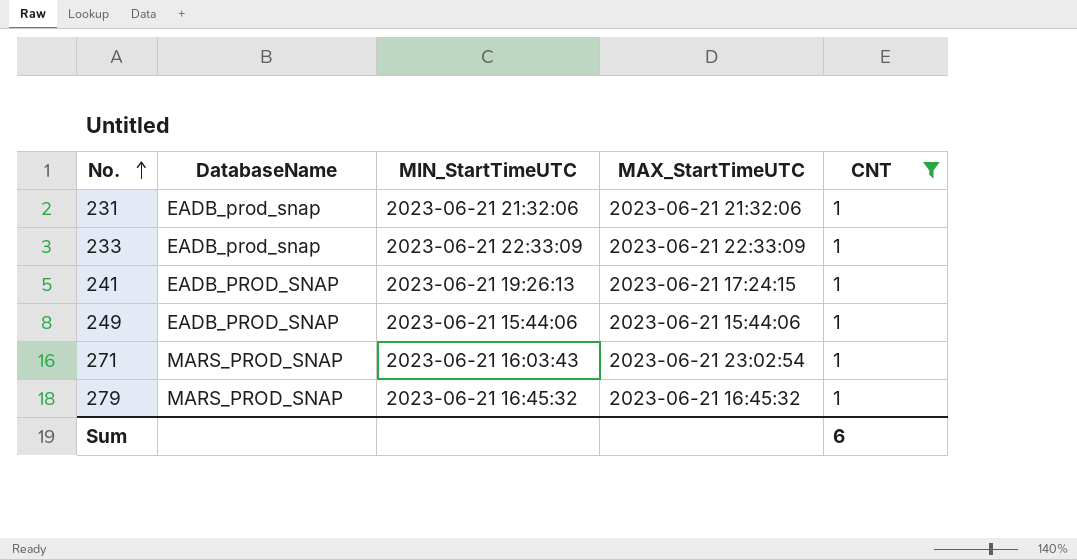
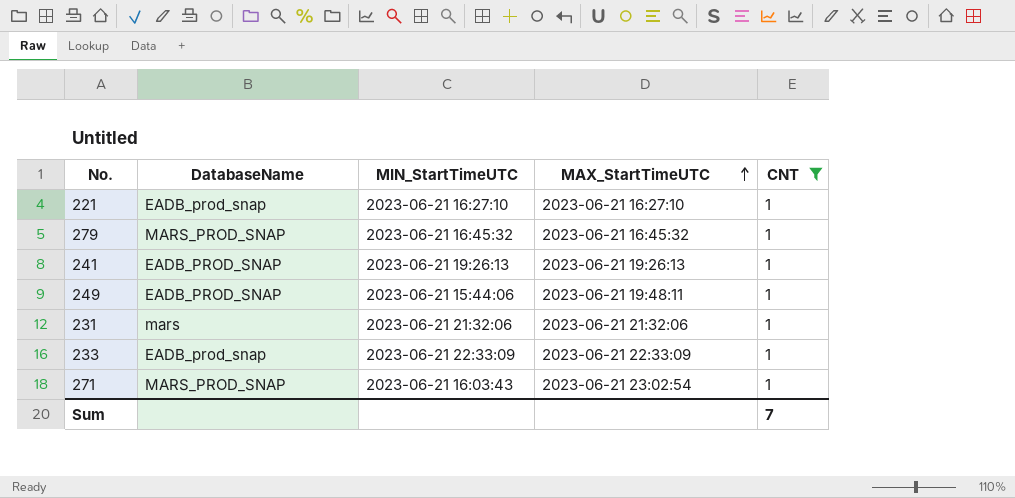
row order: No. ascending -> MAX_StartTimeUTC ascending
row 221: none -> EADB_prod_snap | 2023-06-21 16:27:10 | 2023-06-21 16:27:10 | 1
241 | MAX_StartTimeUTC: 2023-06-21 17:24:15 -> 2023-06-21 19:26:13
249 | MAX_StartTimeUTC: 2023-06-21 15:44:06 -> 2023-06-21 19:48:11
231 | DatabaseName: EADB_prod_snap -> mars
Sum | CNT: 6 -> 7

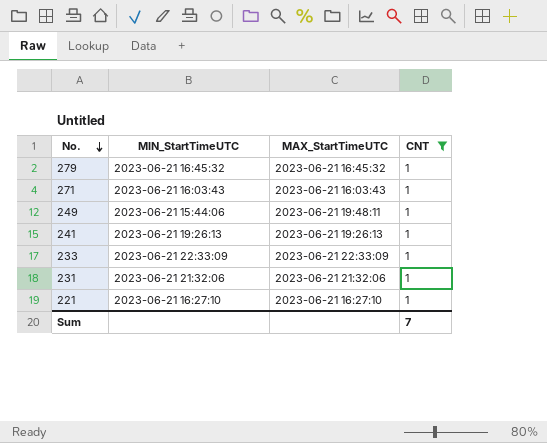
row order: MAX_StartTimeUTC ascending -> No. descending
column DatabaseName | position: 2 -> none
271 | MAX_StartTimeUTC: 2023-06-21 23:02:54 -> 2023-06-21 16:03:43

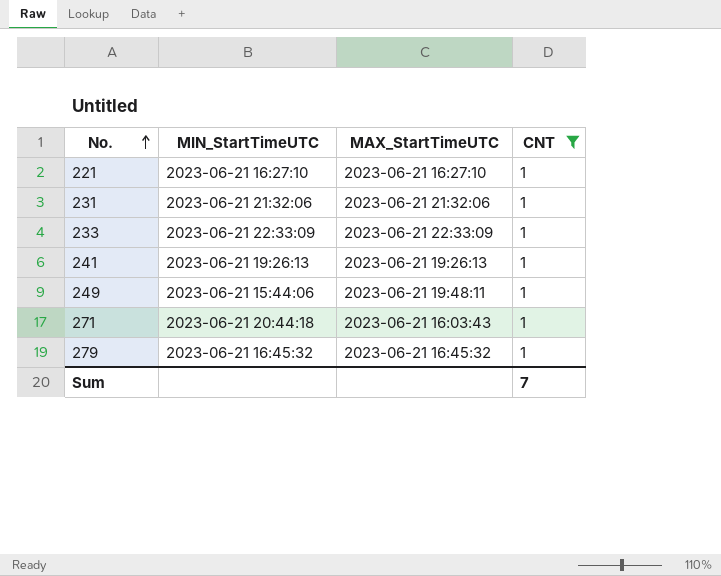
row order: No. descending -> No. ascending
271 | MIN_StartTimeUTC: 2023-06-21 16:03:43 -> 2023-06-21 20:44:18

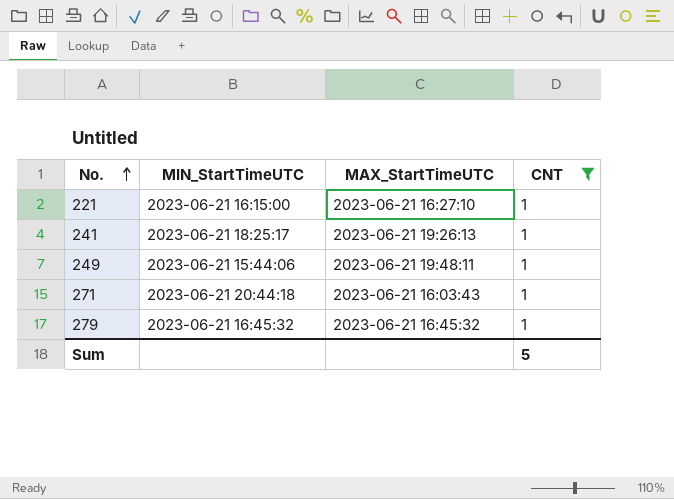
row 231: 2023-06-21 21:32:06 | 2023-06-21 21:32:06 | 1 -> none
row 233: 2023-06-21 22:33:09 | 2023-06-21 22:33:09 | 1 -> none
221 | MIN_StartTimeUTC: 2023-06-21 16:27:10 -> 2023-06-21 16:15:00
241 | MIN_StartTimeUTC: 2023-06-21 19:26:13 -> 2023-06-21 18:25:17
Sum | CNT: 7 -> 5

